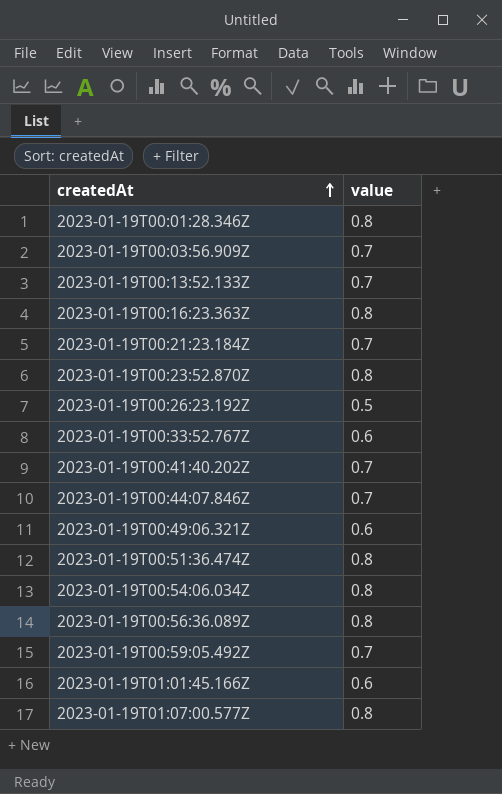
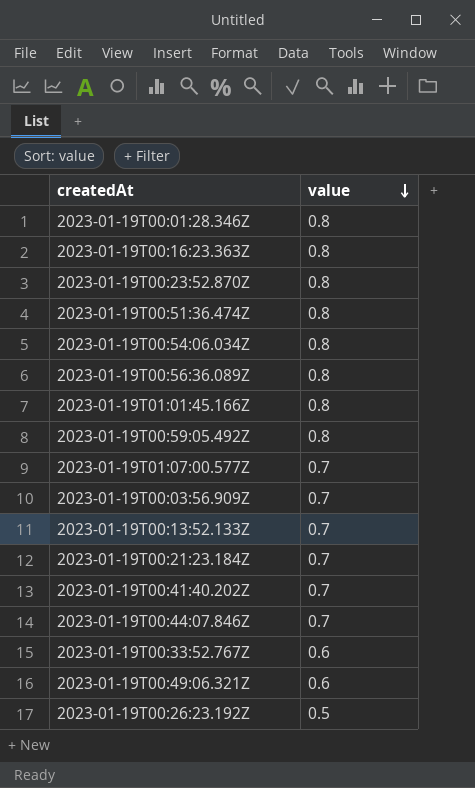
row order: createdAt ascending -> value descending
2023-01-19T01:01:45.166Z | value: 0.6 -> 0.8
2023-01-19T00:59:05.492Z | value: 0.7 -> 0.8
2023-01-19T01:07:00.577Z | value: 0.8 -> 0.7

